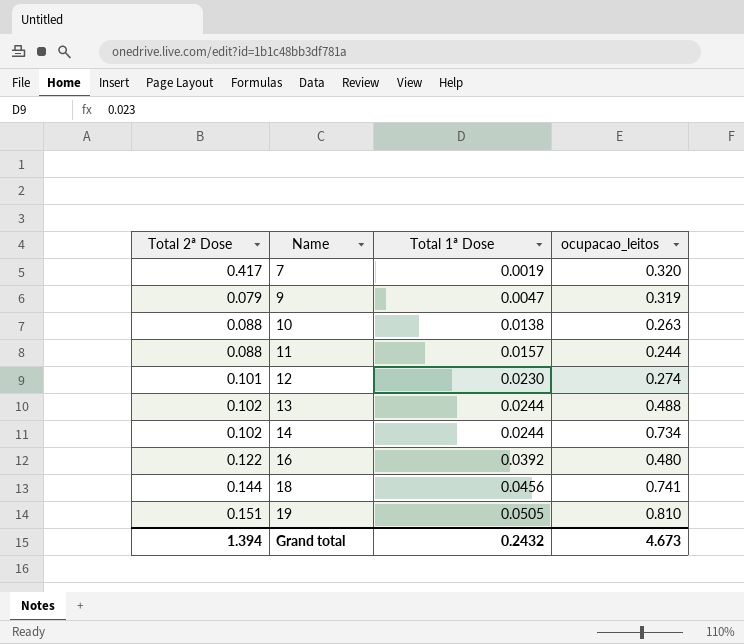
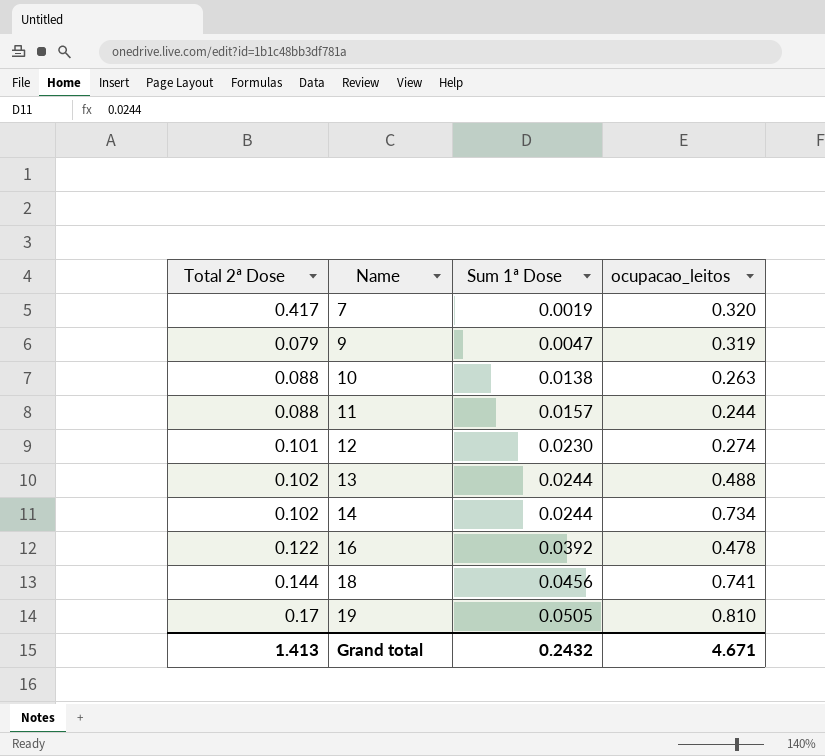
column name: Total 1ª Dose -> Sum 1ª Dose
16 | ocupacao_leitos: 0.480 -> 0.478
19 | Total 2ª Dose: 0.151 -> 0.17
Grand total | Total 2ª Dose: 1.394 -> 1.413
Grand total | ocupacao_leitos: 4.673 -> 4.671

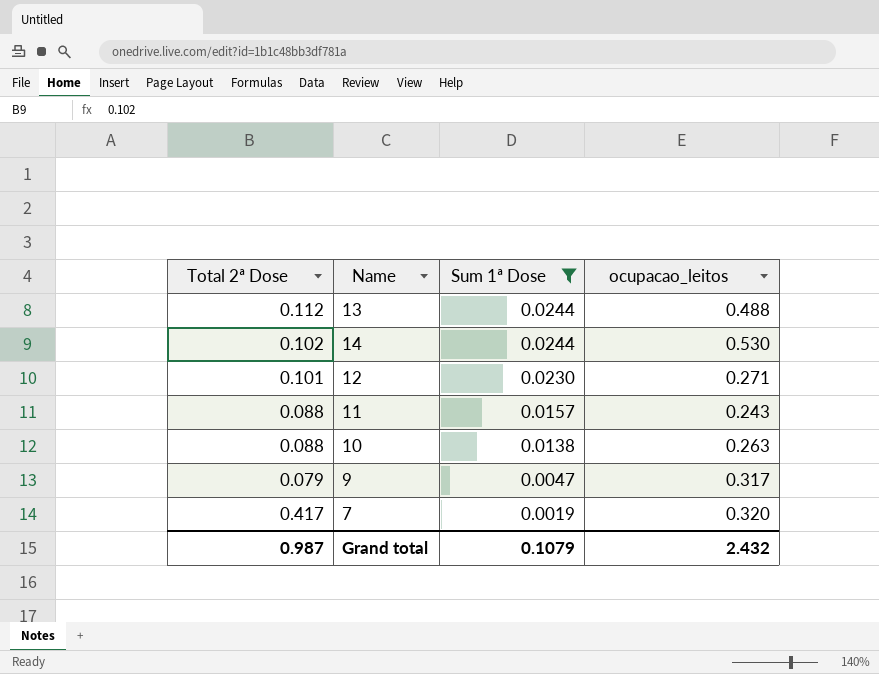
filter: none -> Sum 1ª Dose <= 0.0244
row order: Name ascending -> Sum 1ª Dose descending
13 | Total 2ª Dose: 0.102 -> 0.112
14 | ocupacao_leitos: 0.734 -> 0.530
12 | ocupacao_leitos: 0.274 -> 0.271
11 | ocupacao_leitos: 0.244 -> 0.243
9 | ocupacao_leitos: 0.319 -> 0.317
Grand total | Total 2ª Dose: 1.413 -> 0.987
Grand total | Sum 1ª Dose: 0.2432 -> 0.1079
Grand total | ocupacao_leitos: 4.671 -> 2.432

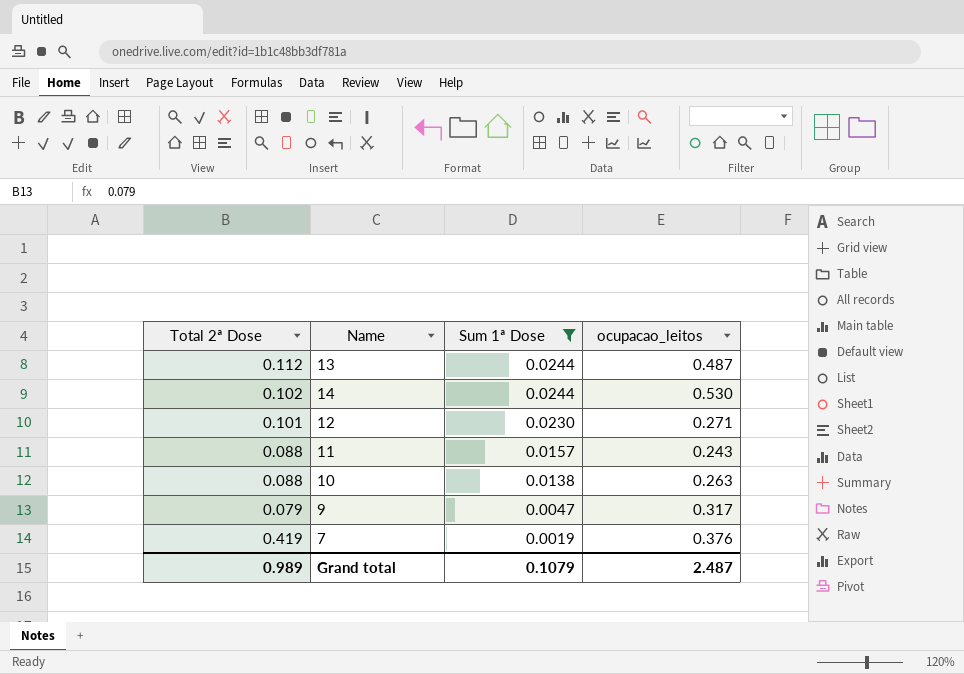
13 | ocupacao_leitos: 0.488 -> 0.487
7 | Total 2ª Dose: 0.417 -> 0.419
7 | ocupacao_leitos: 0.320 -> 0.376
Grand total | Total 2ª Dose: 0.987 -> 0.989
Grand total | ocupacao_leitos: 2.432 -> 2.487

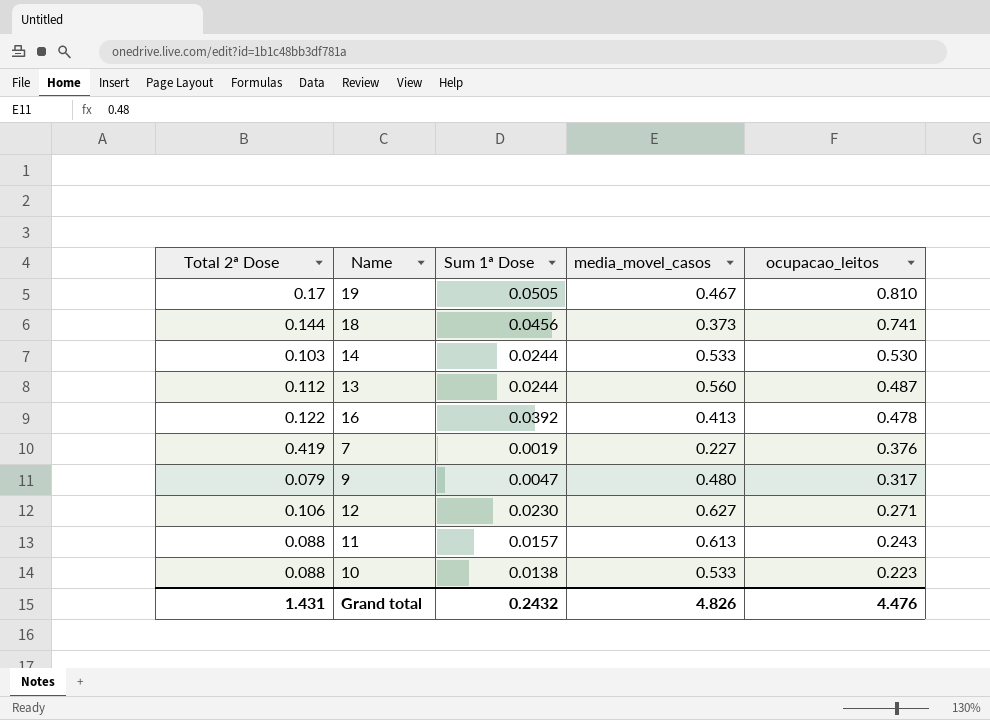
filter: Sum 1ª Dose <= 0.0244 -> none
row order: Sum 1ª Dose descending -> ocupacao_leitos descending
column media_movel_casos | position: none -> 4
14 | Total 2ª Dose: 0.102 -> 0.103
12 | Total 2ª Dose: 0.101 -> 0.106
10 | ocupacao_leitos: 0.263 -> 0.223
Grand total | Total 2ª Dose: 0.989 -> 1.431
Grand total | Sum 1ª Dose: 0.1079 -> 0.2432
Grand total | ocupacao_leitos: 2.487 -> 4.476

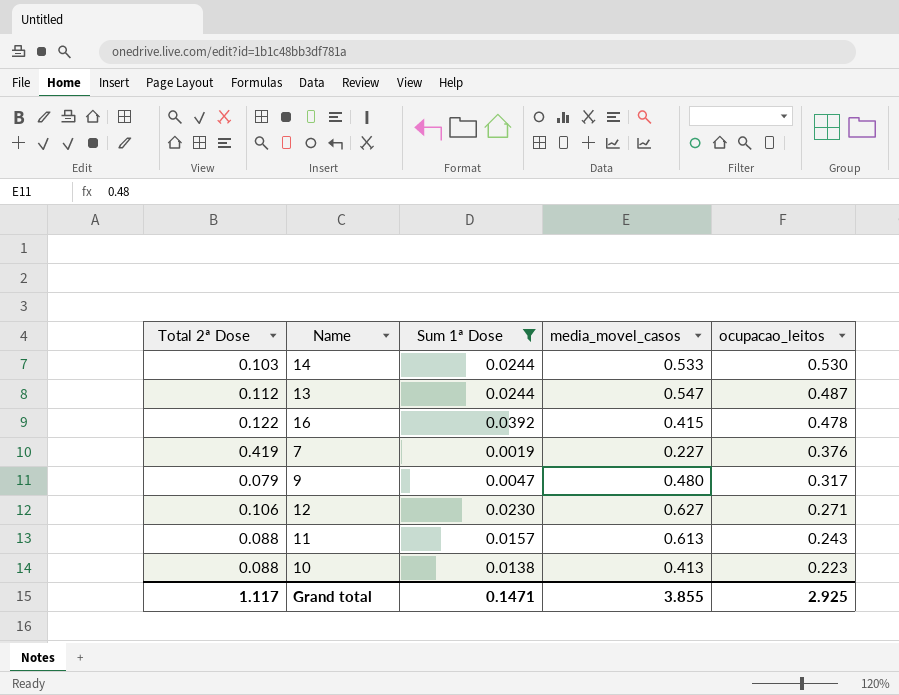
filter: none -> Sum 1ª Dose <= 0.0392
13 | media_movel_casos: 0.560 -> 0.547
16 | media_movel_casos: 0.413 -> 0.415
10 | media_movel_casos: 0.533 -> 0.413
Grand total | Total 2ª Dose: 1.431 -> 1.117
Grand total | Sum 1ª Dose: 0.2432 -> 0.1471
Grand total | media_movel_casos: 4.826 -> 3.855
Grand total | ocupacao_leitos: 4.476 -> 2.925

